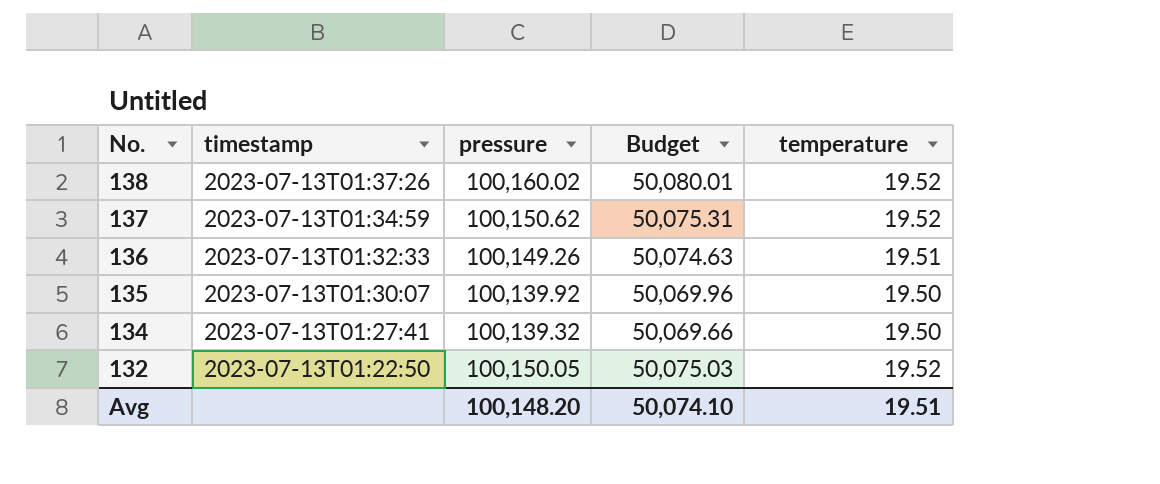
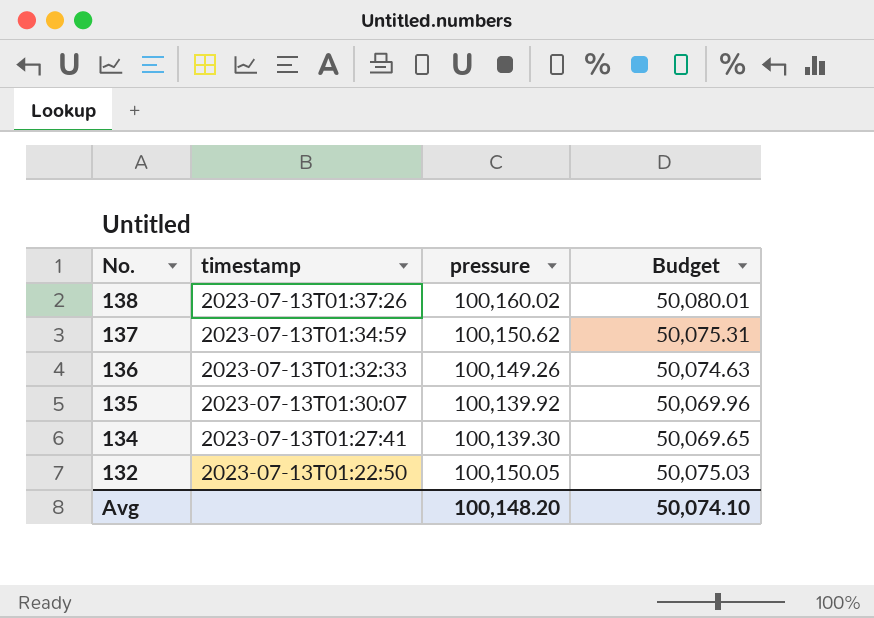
column temperature | position: 5 -> none
134 | pressure: 100,139.32 -> 100,139.30
134 | Budget: 50,069.66 -> 50,069.65

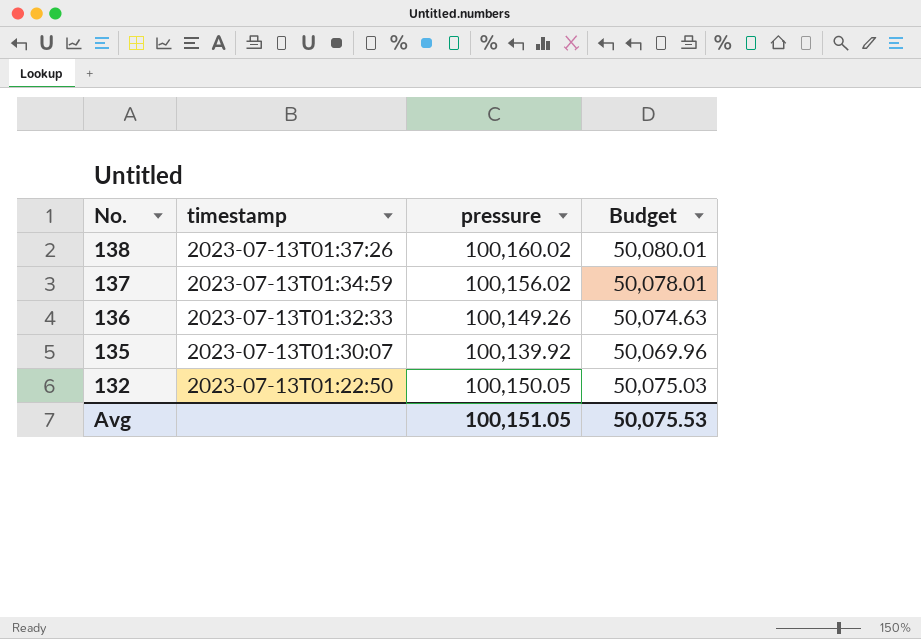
row 134: 2023-07-13T01:27:41 | 100,139.30 | 50,069.65 -> none
137 | pressure: 100,150.62 -> 100,156.02
137 | Budget: 50,075.31 -> 50,078.01
Avg | pressure: 100,148.20 -> 100,151.05
Avg | Budget: 50,074.10 -> 50,075.53

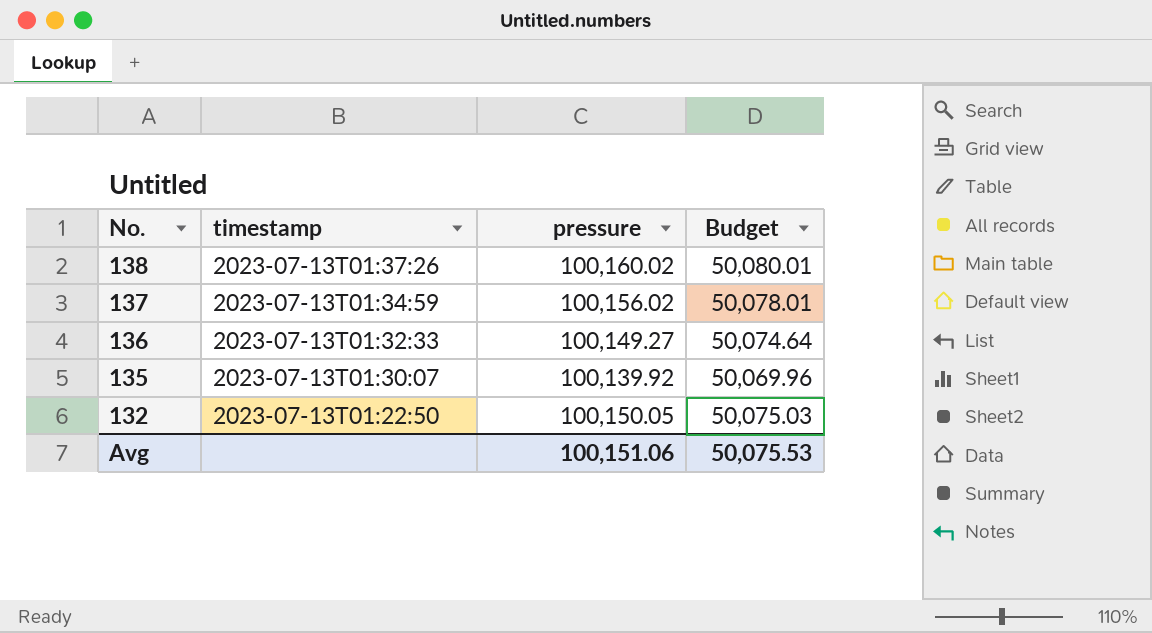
136 | pressure: 100,149.26 -> 100,149.27
136 | Budget: 50,074.63 -> 50,074.64
Avg | pressure: 100,151.05 -> 100,151.06

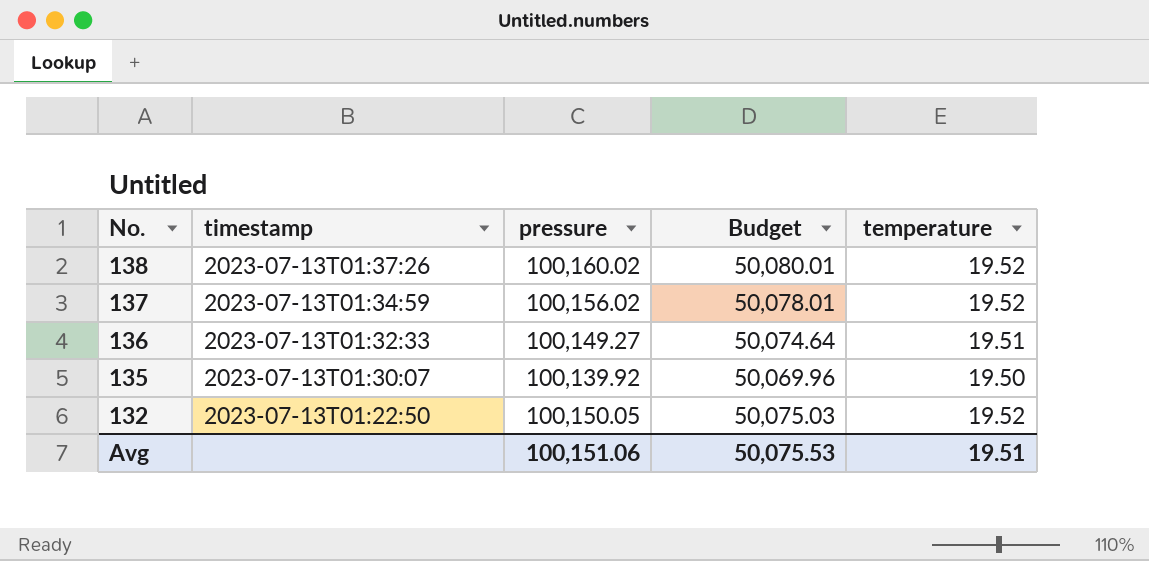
column temperature | position: none -> 5

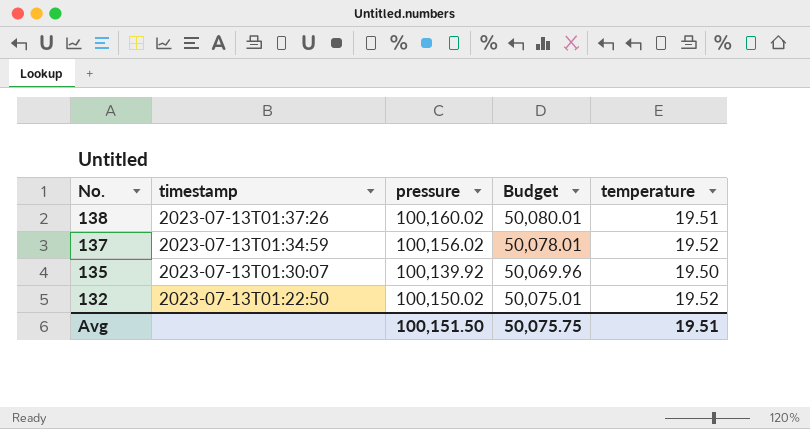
row 136: 2023-07-13T01:32:33 | 100,149.27 | 50,074.64 | 19.51 -> none
138 | temperature: 19.52 -> 19.51
132 | pressure: 100,150.05 -> 100,150.02
132 | Budget: 50,075.03 -> 50,075.01
Avg | pressure: 100,151.06 -> 100,151.50
Avg | Budget: 50,075.53 -> 50,075.75

